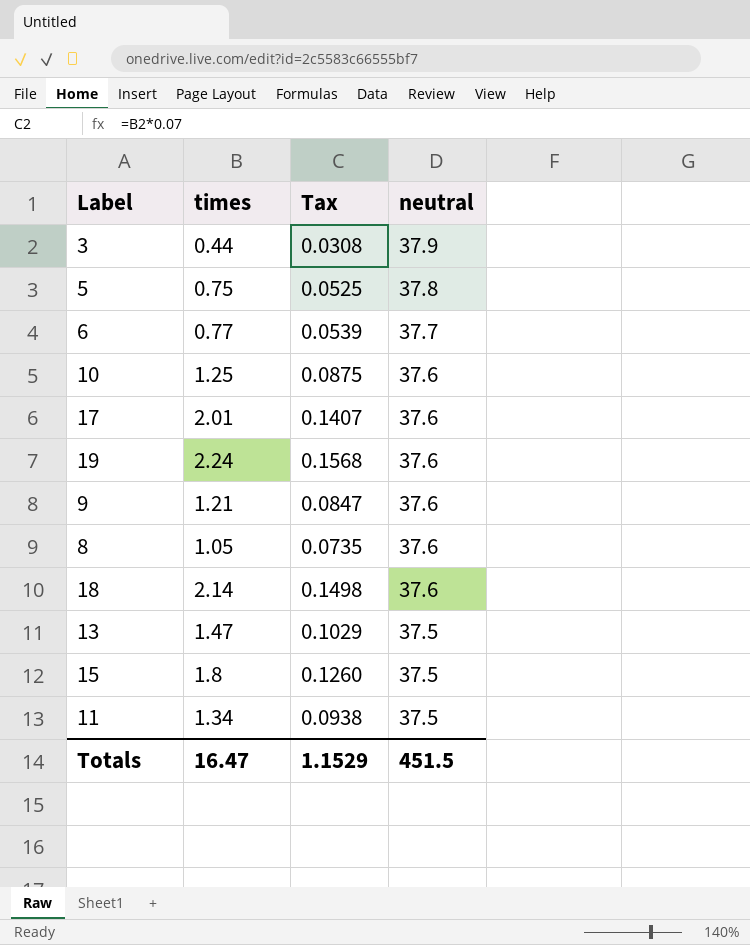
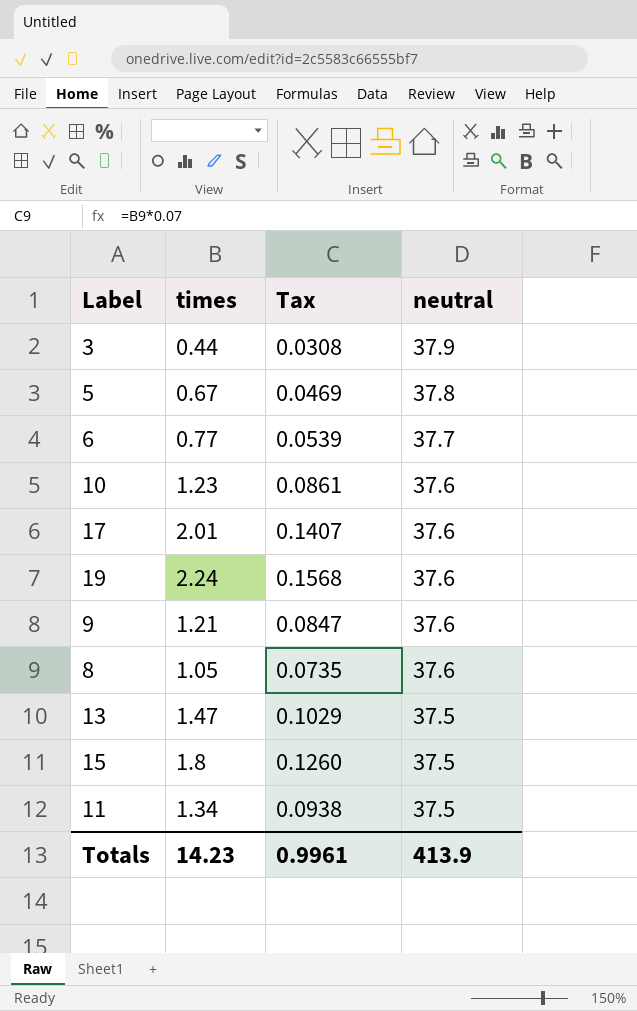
row 18: 2.14 | 0.1498 | 37.6 -> none
5 | times: 0.75 -> 0.67
5 | Tax: 0.0525 -> 0.0469
10 | times: 1.25 -> 1.23
10 | Tax: 0.0875 -> 0.0861
Totals | times: 16.47 -> 14.23
Totals | Tax: 1.1529 -> 0.9961
Totals | neutral: 451.5 -> 413.9

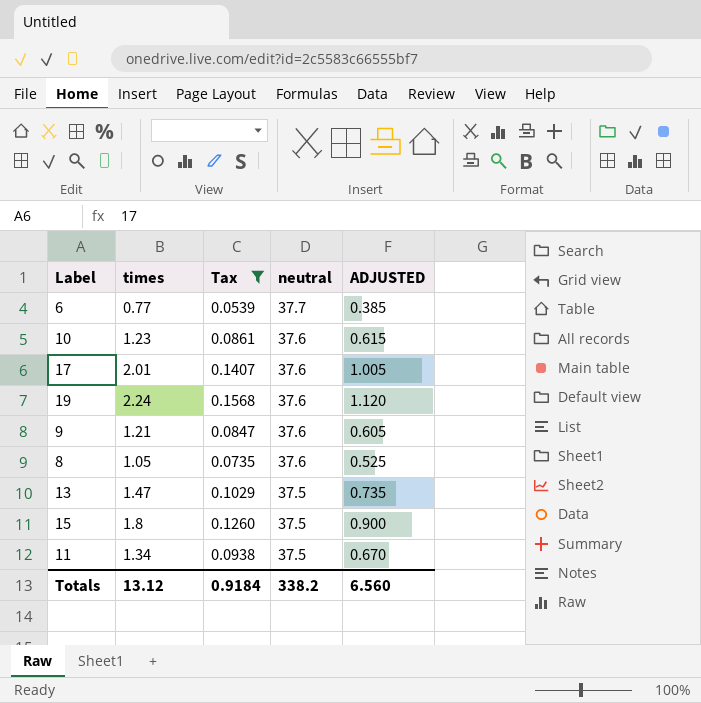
filter: none -> Tax >= 0.0539
column ADJUSTED | formula: none -> [times] * 0.5
Totals | times: 14.23 -> 13.12
Totals | Tax: 0.9961 -> 0.9184
Totals | neutral: 413.9 -> 338.2

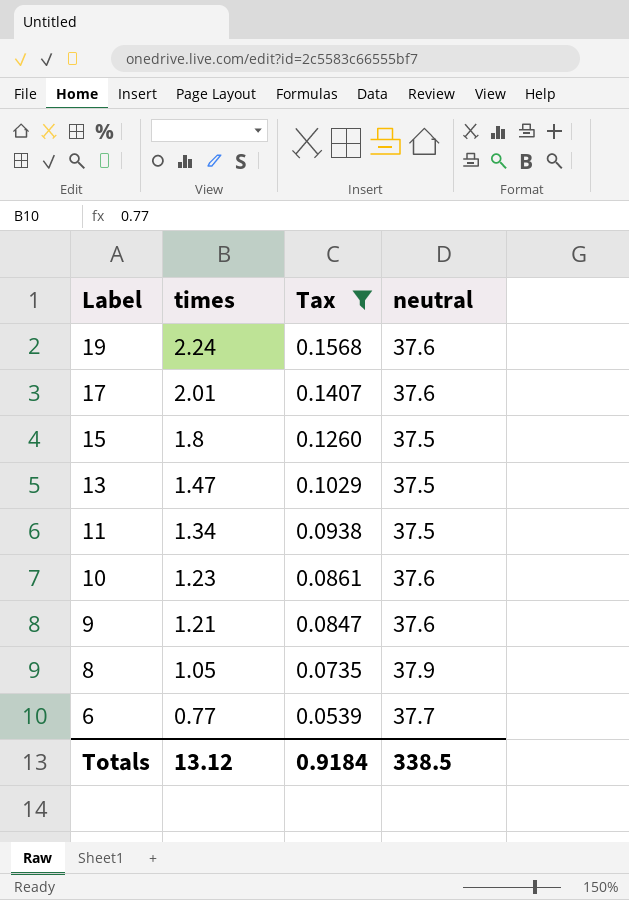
row order: neutral descending -> Label descending
column ADJUSTED | formula: [times] * 0.5 -> none
8 | neutral: 37.6 -> 37.9
Totals | neutral: 338.2 -> 338.5

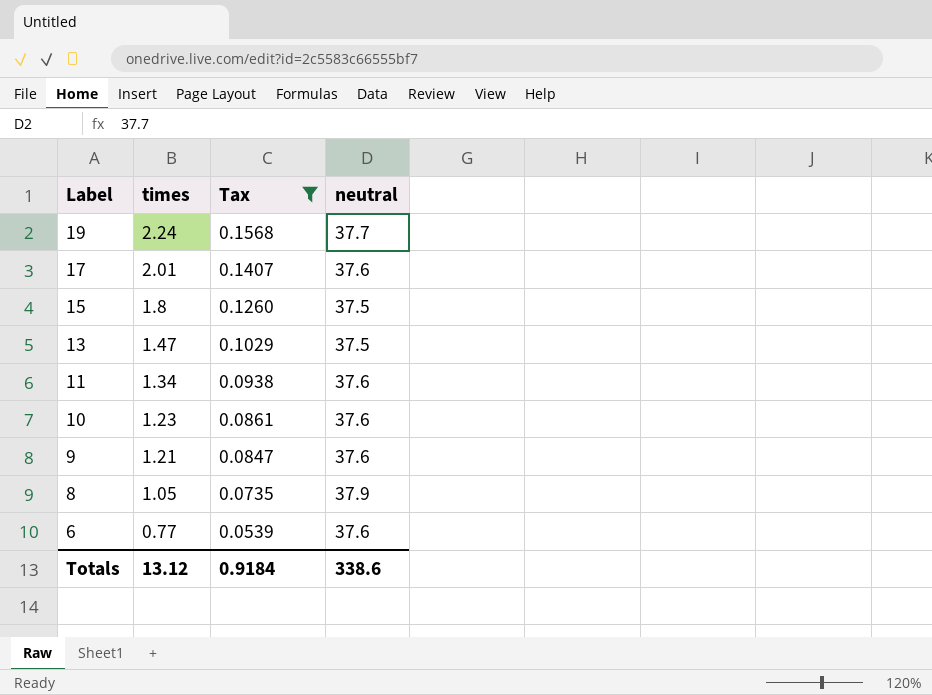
19 | neutral: 37.6 -> 37.7
11 | neutral: 37.5 -> 37.6
6 | neutral: 37.7 -> 37.6
Totals | neutral: 338.5 -> 338.6

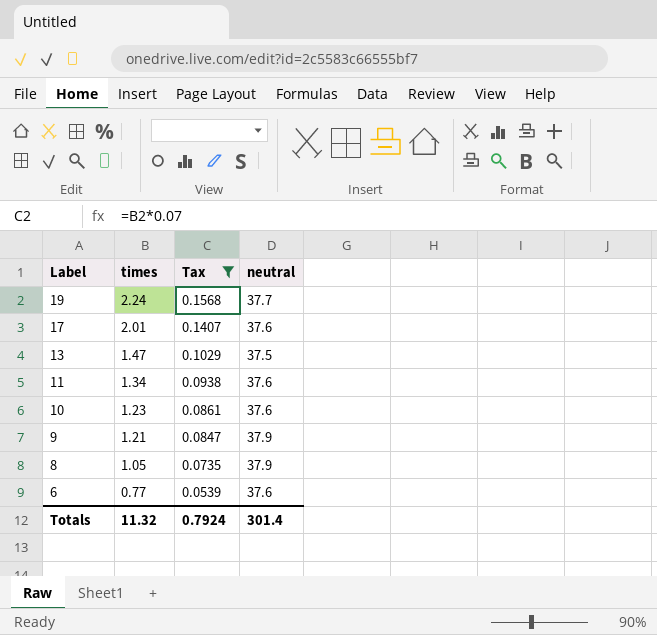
row 15: 1.8 | 0.1260 | 37.5 -> none
9 | neutral: 37.6 -> 37.9
Totals | times: 13.12 -> 11.32
Totals | Tax: 0.9184 -> 0.7924
Totals | neutral: 338.6 -> 301.4

